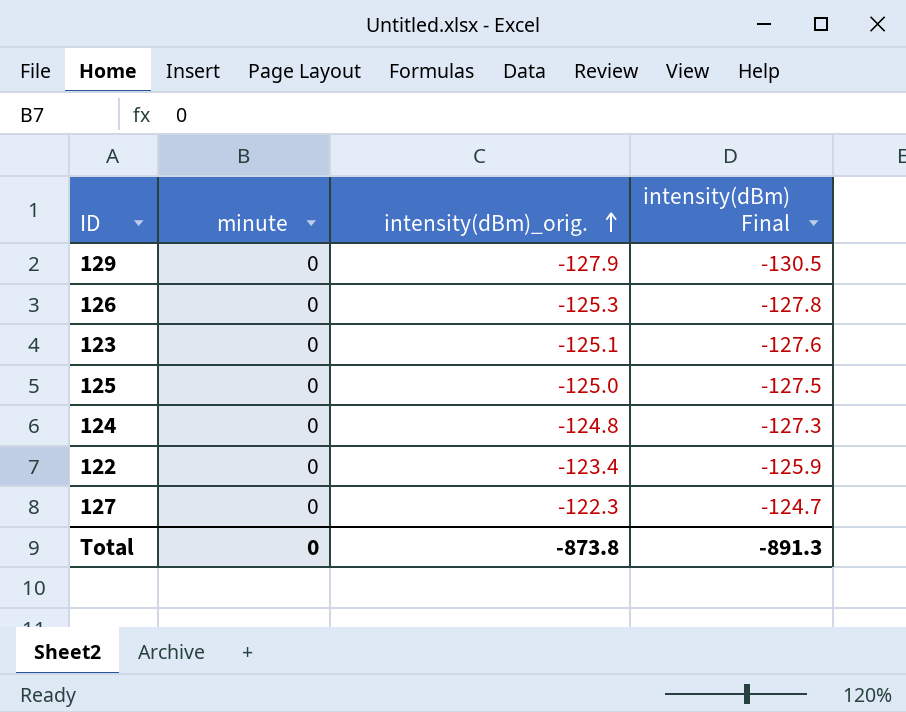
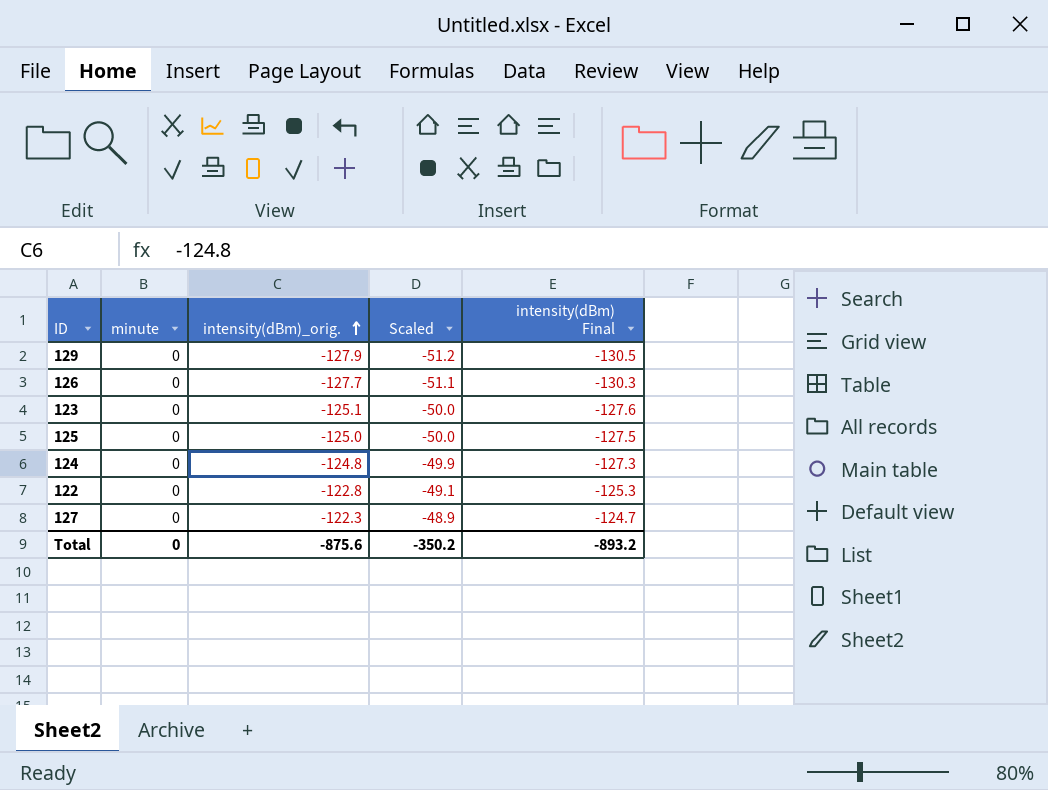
column Scaled | formula: none -> [intensity(dBm)_orig.] * 0.4
126 | intensity(dBm)_orig.: -125.3 -> -127.7
126 | intensity(dBm) Final: -127.8 -> -130.3
122 | intensity(dBm)_orig.: -123.4 -> -122.8
122 | intensity(dBm) Final: -125.9 -> -125.3
Total | intensity(dBm)_orig.: -873.8 -> -875.6
Total | intensity(dBm) Final: -891.3 -> -893.2

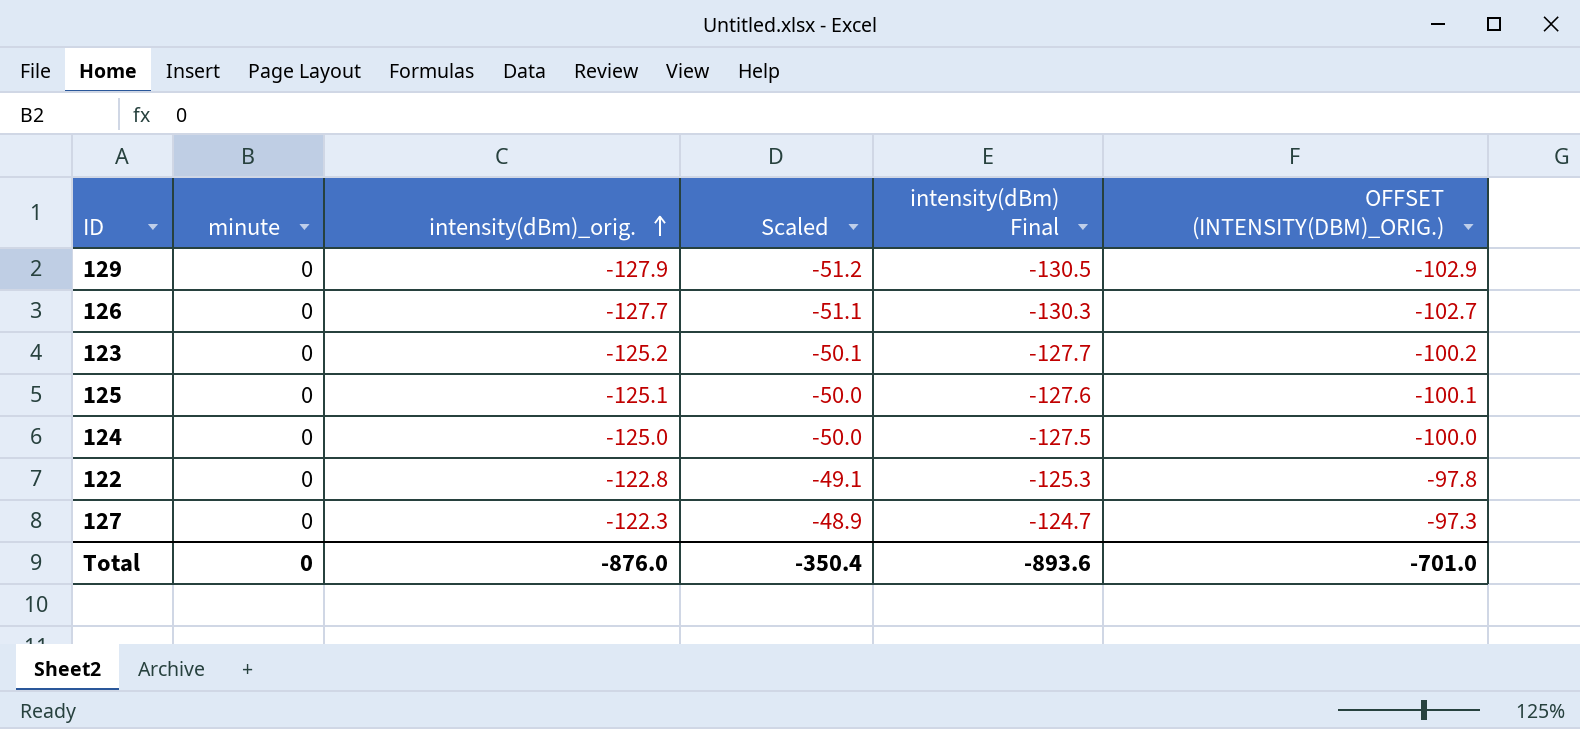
column OFFSET (INTENSITY(DBM)_ORIG.) | formula: none -> [intensity(dBm)_orig.] + 25
123 | intensity(dBm)_orig.: -125.1 -> -125.2
123 | Scaled: -50.0 -> -50.1
123 | intensity(dBm) Final: -127.6 -> -127.7
125 | intensity(dBm)_orig.: -125.0 -> -125.1
125 | intensity(dBm) Final: -127.5 -> -127.6
124 | intensity(dBm)_orig.: -124.8 -> -125.0
124 | Scaled: -49.9 -> -50.0
124 | intensity(dBm) Final: -127.3 -> -127.5
Total | intensity(dBm)_orig.: -875.6 -> -876.0
Total | Scaled: -350.2 -> -350.4
Total | intensity(dBm) Final: -893.2 -> -893.6

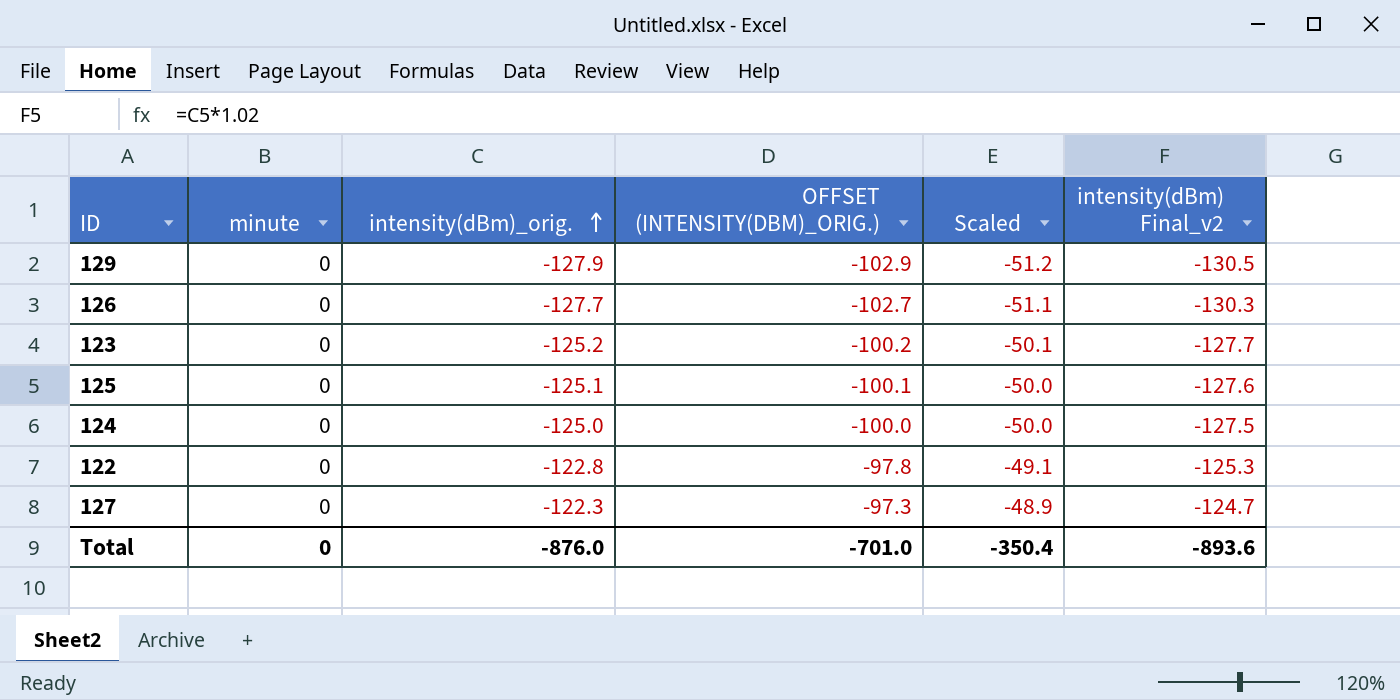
column OFFSET (INTENSITY(DBM)_ORIG.) | position: 6 -> 4
column name: intensity(dBm) Final -> intensity(dBm) Final_v2

